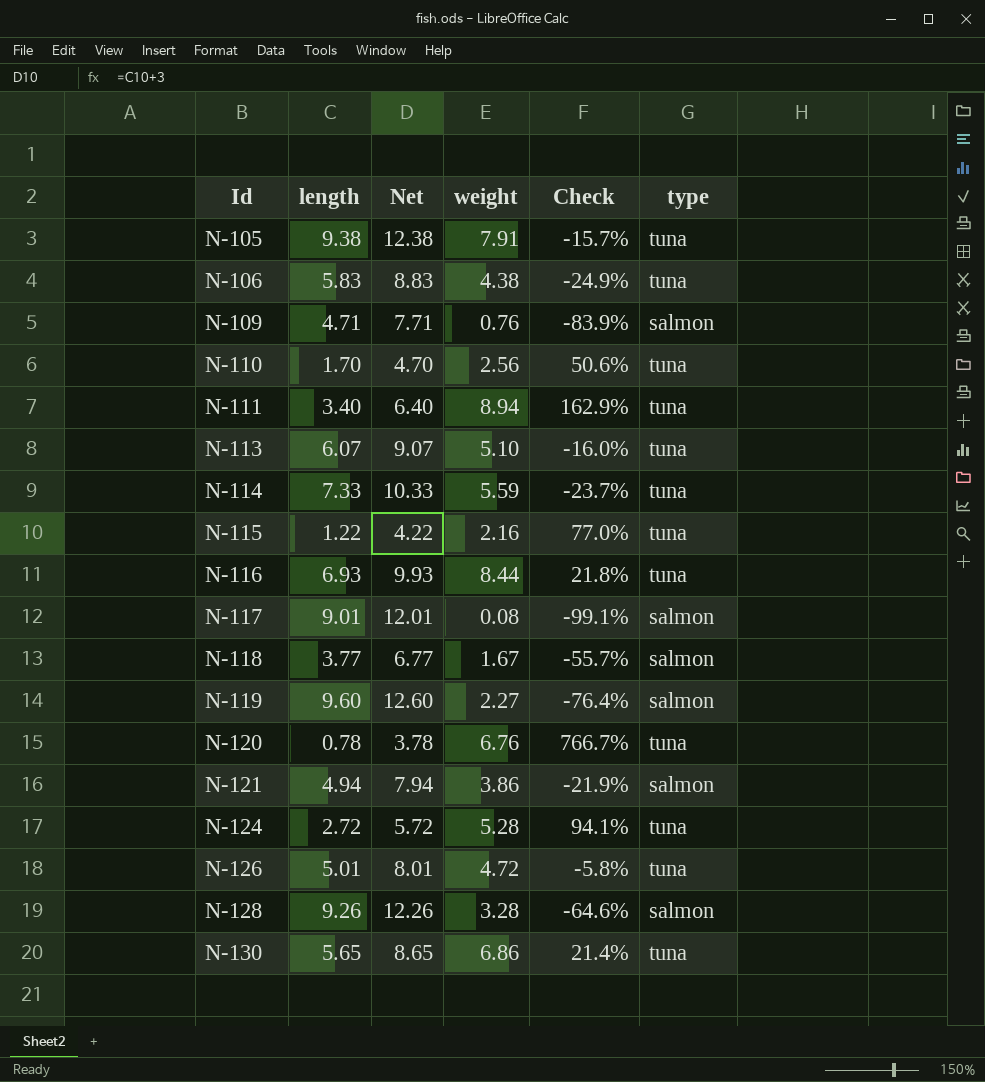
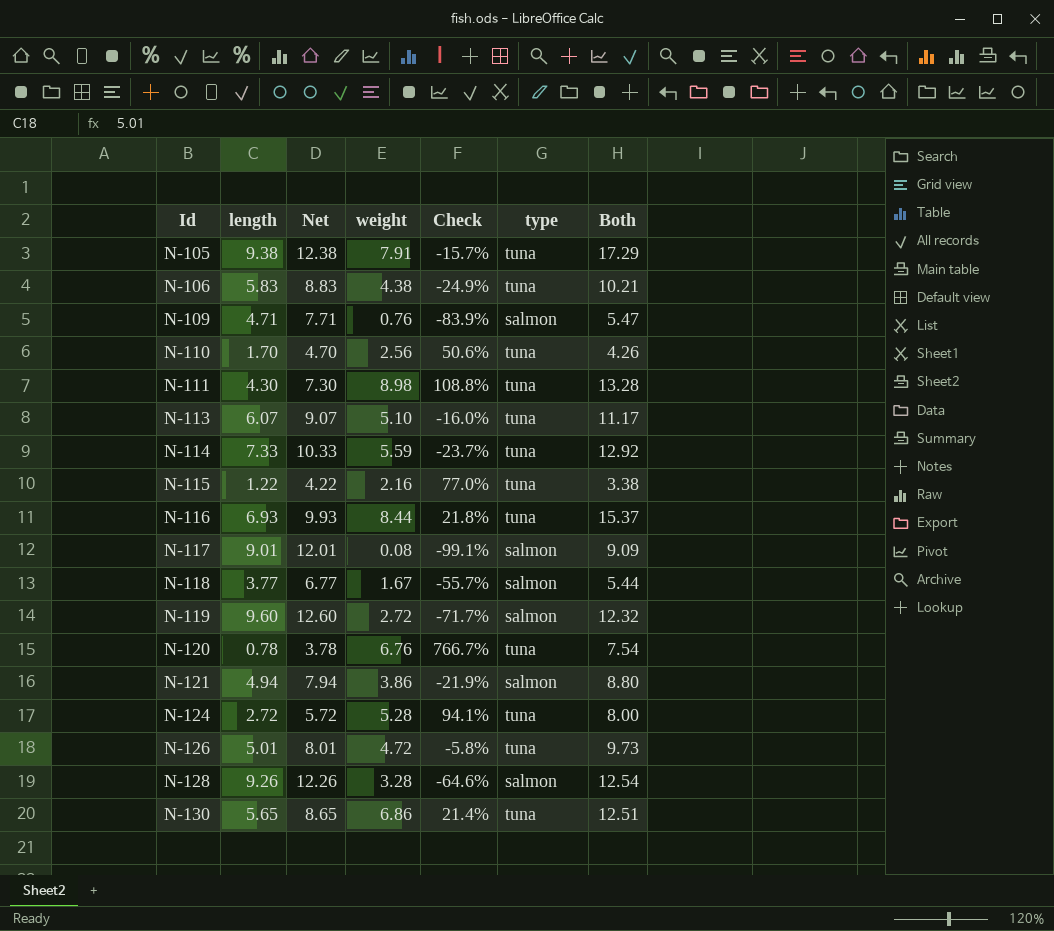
column Both | formula: none -> [length] + [weight]
N-111 | length: 3.40 -> 4.30
N-111 | Net: 6.40 -> 7.30
N-111 | weight: 8.94 -> 8.98
N-111 | Check: 162.9% -> 108.8%
N-119 | weight: 2.27 -> 2.72
N-119 | Check: -76.4% -> -71.7%

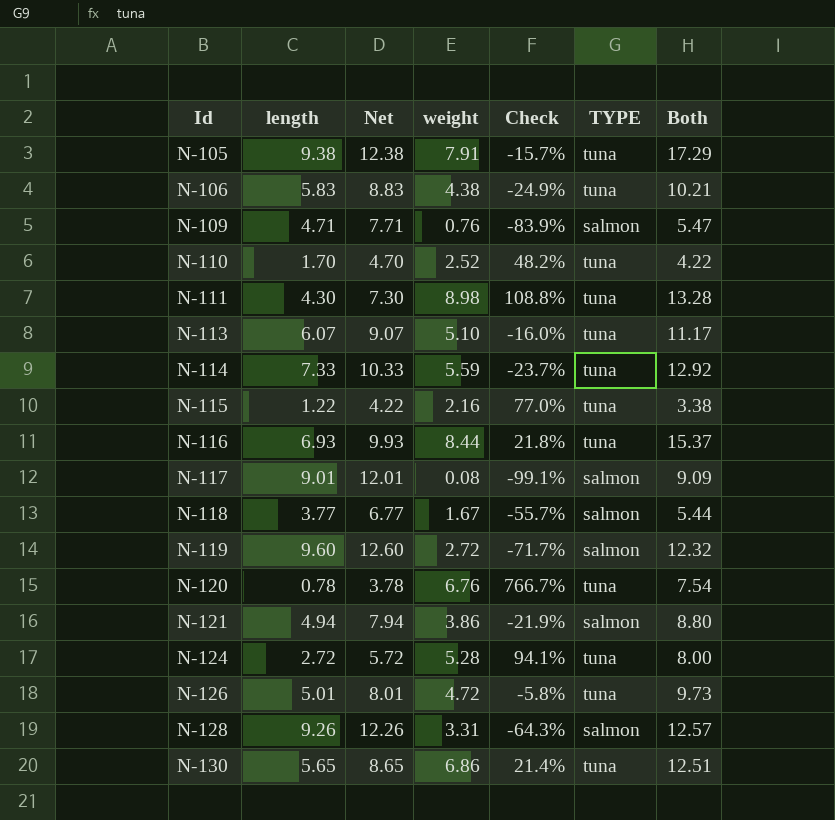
column name: type -> TYPE
N-110 | weight: 2.56 -> 2.52
N-110 | Check: 50.6% -> 48.2%
N-110 | Both: 4.26 -> 4.22
N-128 | weight: 3.28 -> 3.31
N-128 | Check: -64.6% -> -64.3%
N-128 | Both: 12.54 -> 12.57

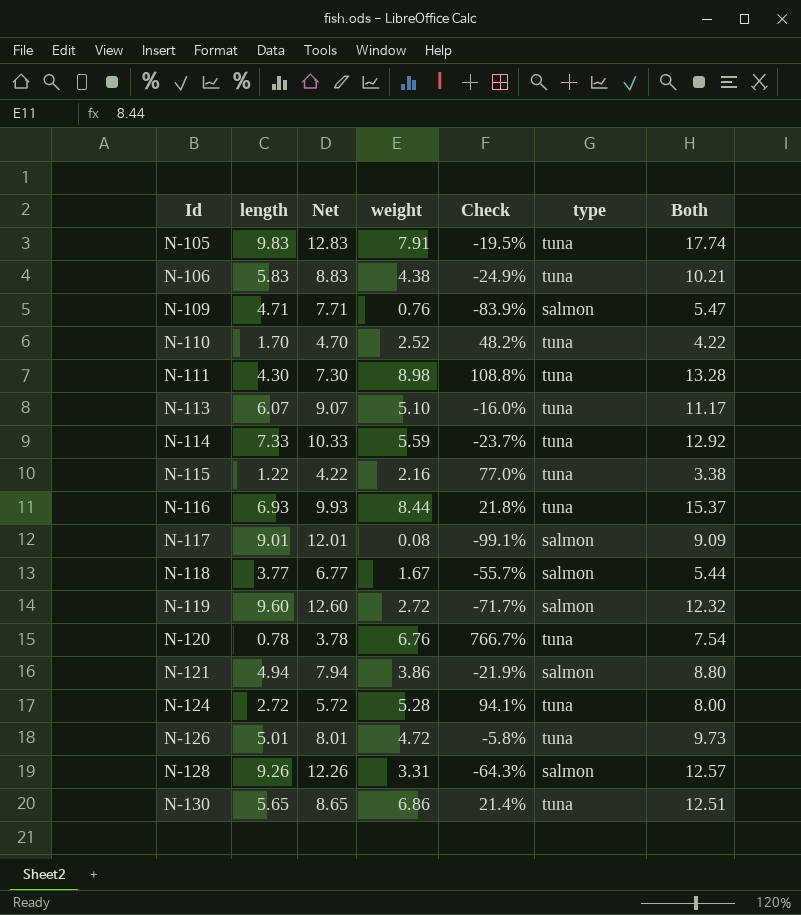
column name: TYPE -> type
N-105 | length: 9.38 -> 9.83
N-105 | Net: 12.38 -> 12.83
N-105 | Check: -15.7% -> -19.5%
N-105 | Both: 17.29 -> 17.74

